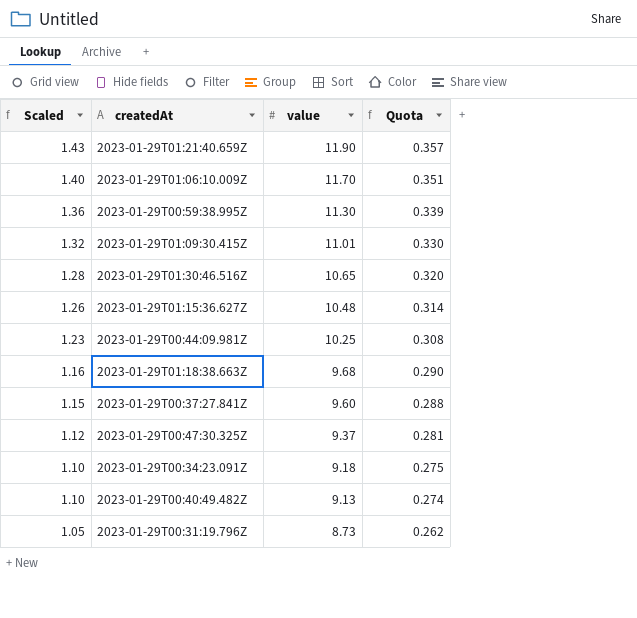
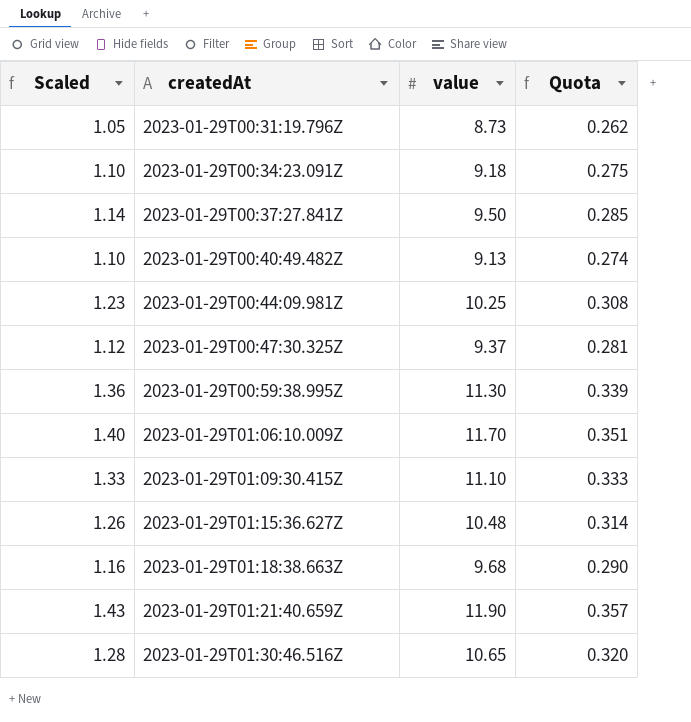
row order: Scaled descending -> createdAt ascending
2023-01-29T00:37:27.841Z | Scaled: 1.15 -> 1.14
2023-01-29T00:37:27.841Z | value: 9.60 -> 9.50
2023-01-29T00:37:27.841Z | Quota: 0.288 -> 0.285
2023-01-29T01:09:30.415Z | Scaled: 1.32 -> 1.33
2023-01-29T01:09:30.415Z | value: 11.01 -> 11.10
2023-01-29T01:09:30.415Z | Quota: 0.330 -> 0.333

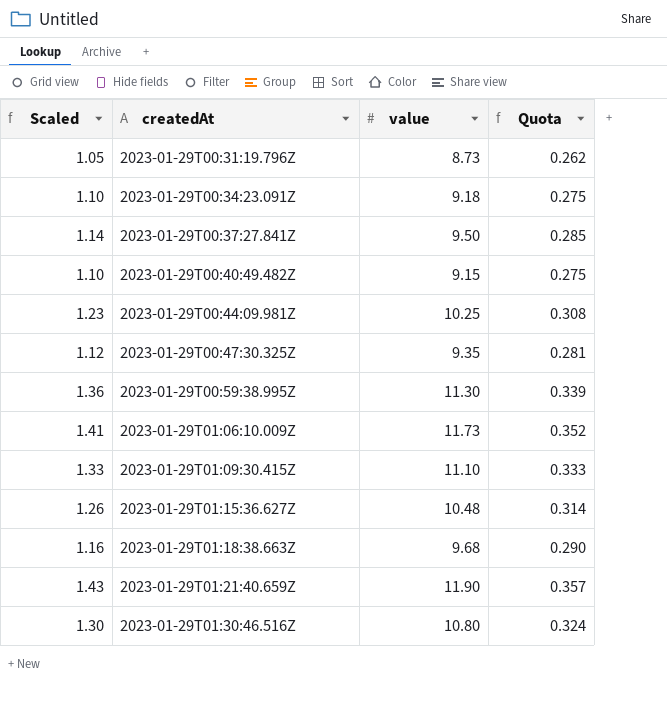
2023-01-29T00:40:49.482Z | value: 9.13 -> 9.15
2023-01-29T00:40:49.482Z | Quota: 0.274 -> 0.275
2023-01-29T00:47:30.325Z | value: 9.37 -> 9.35
2023-01-29T01:06:10.009Z | Scaled: 1.40 -> 1.41
2023-01-29T01:06:10.009Z | value: 11.70 -> 11.73
2023-01-29T01:06:10.009Z | Quota: 0.351 -> 0.352
2023-01-29T01:30:46.516Z | Scaled: 1.28 -> 1.30
2023-01-29T01:30:46.516Z | value: 10.65 -> 10.80
2023-01-29T01:30:46.516Z | Quota: 0.320 -> 0.324

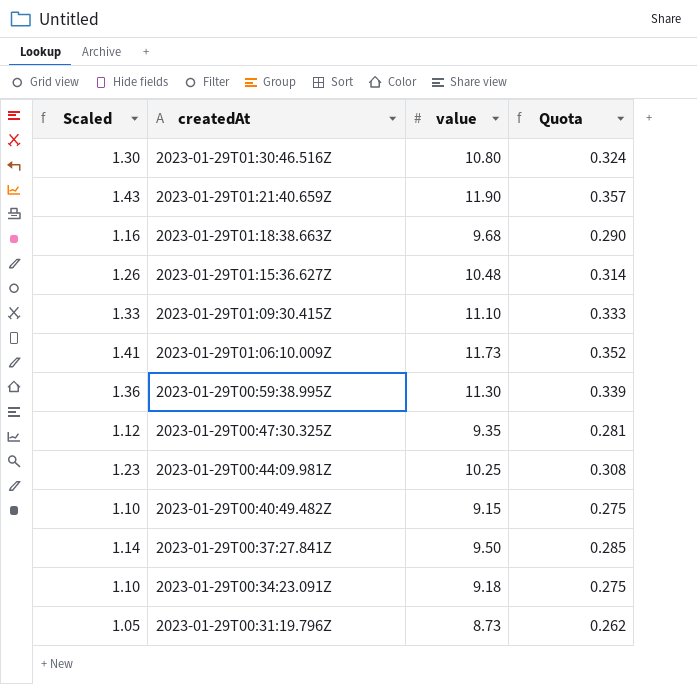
row order: createdAt ascending -> createdAt descending

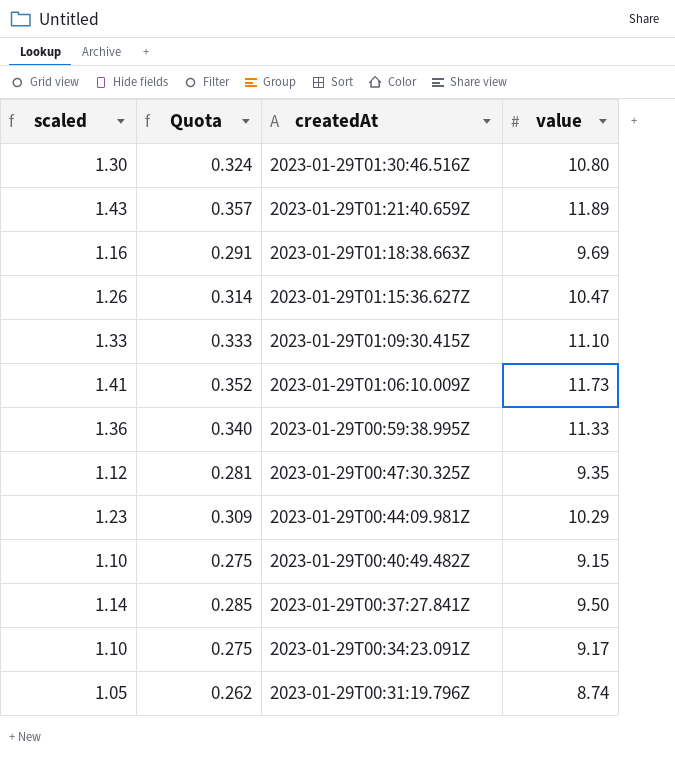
column name: Scaled -> scaled
column Quota | position: 4 -> 2
2023-01-29T01:21:40.659Z | value: 11.90 -> 11.89
2023-01-29T01:18:38.663Z | Quota: 0.290 -> 0.291
2023-01-29T01:18:38.663Z | value: 9.68 -> 9.69
2023-01-29T01:15:36.627Z | value: 10.48 -> 10.47
2023-01-29T00:59:38.995Z | Quota: 0.339 -> 0.340
2023-01-29T00:59:38.995Z | value: 11.30 -> 11.33
2023-01-29T00:44:09.981Z | Quota: 0.308 -> 0.309
2023-01-29T00:44:09.981Z | value: 10.25 -> 10.29
2023-01-29T00:34:23.091Z | value: 9.18 -> 9.17
2023-01-29T00:31:19.796Z | value: 8.73 -> 8.74

